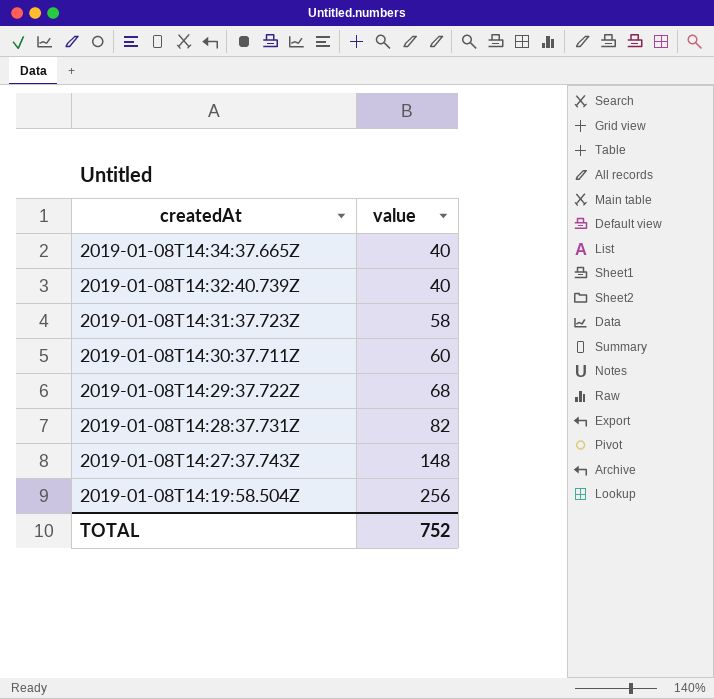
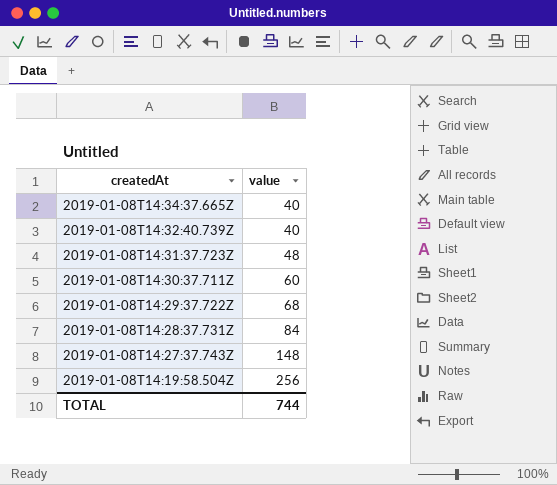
2019-01-08T14:31:37.723Z | value: 58 -> 48
2019-01-08T14:28:37.731Z | value: 82 -> 84
TOTAL | value: 752 -> 744

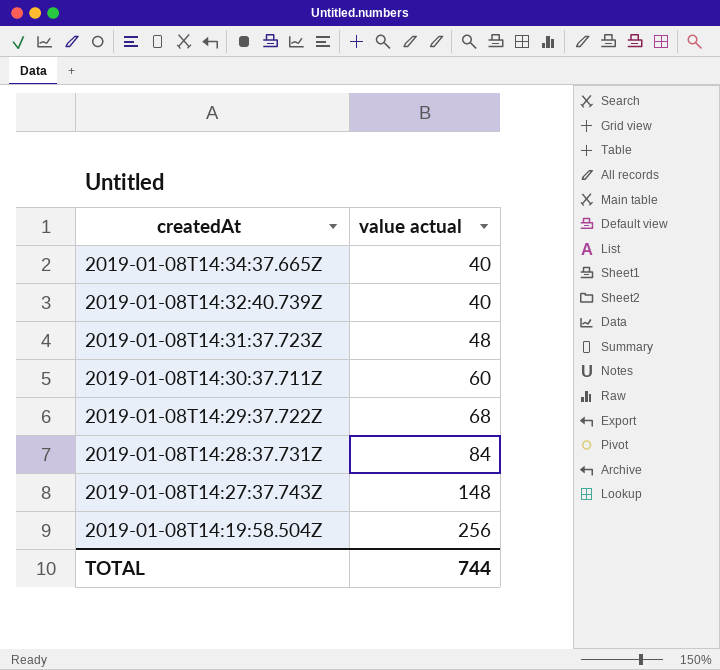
column name: value -> value actual

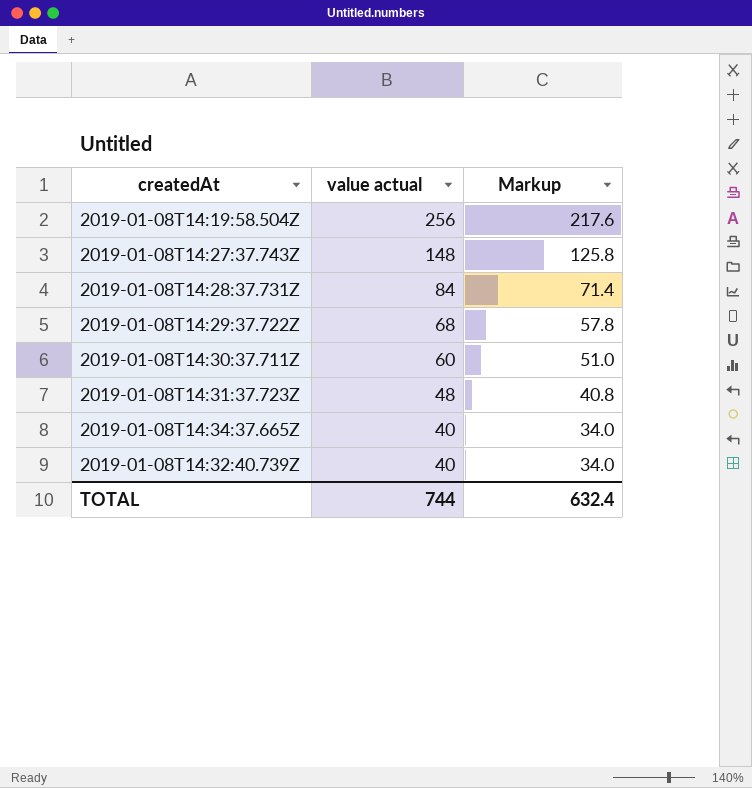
row order: createdAt descending -> value actual descending
column Markup | formula: none -> [value actual] * 0.85

